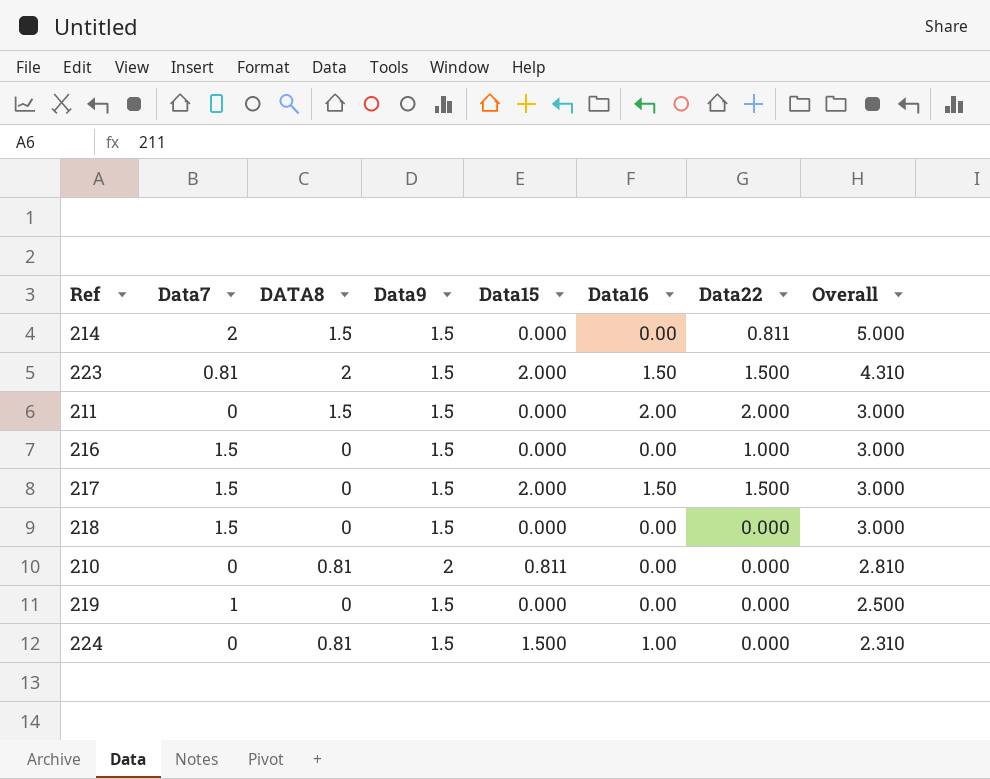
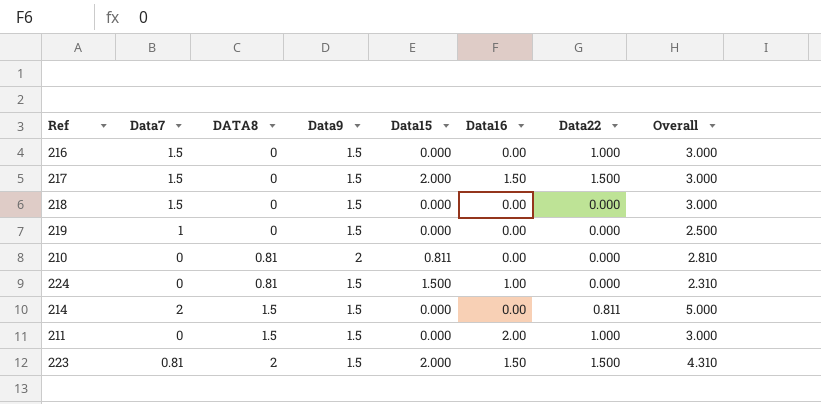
row order: Overall descending -> DATA8 ascending
211 | Data22: 2.000 -> 1.000

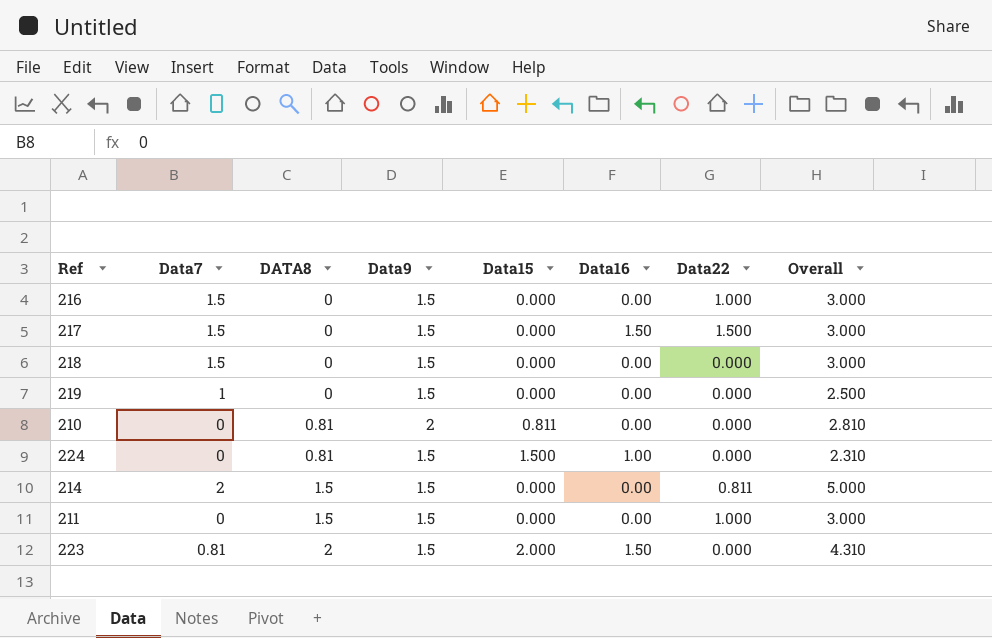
217 | Data15: 2.000 -> 0.000
211 | Data16: 2.00 -> 0.00
223 | Data22: 1.500 -> 0.000

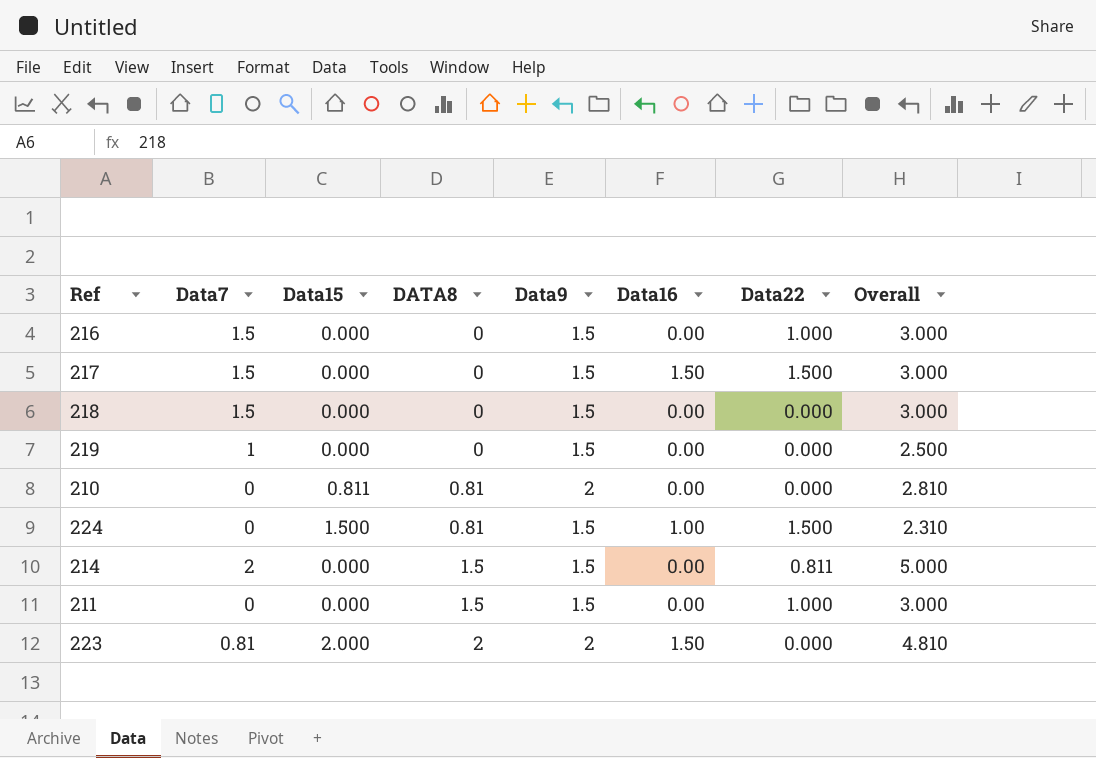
column Data15 | position: 5 -> 3
224 | Data22: 0.000 -> 1.500
223 | Data9: 1.5 -> 2
223 | Overall: 4.310 -> 4.810

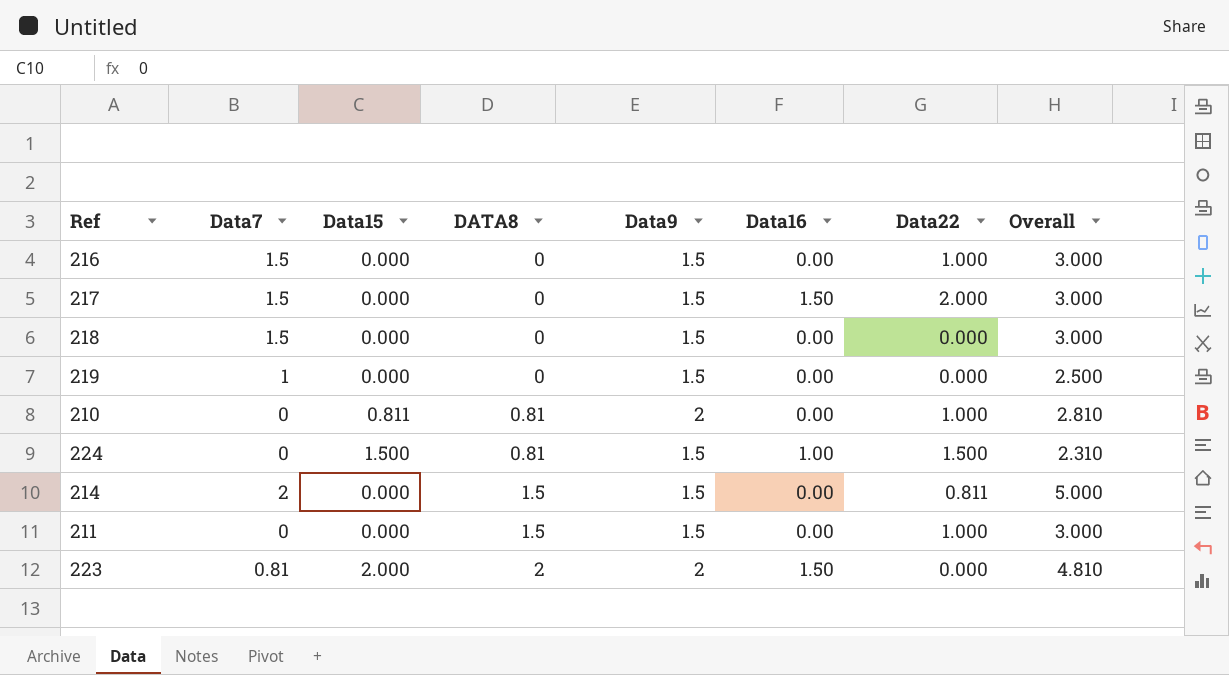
217 | Data22: 1.500 -> 2.000
210 | Data22: 0.000 -> 1.000

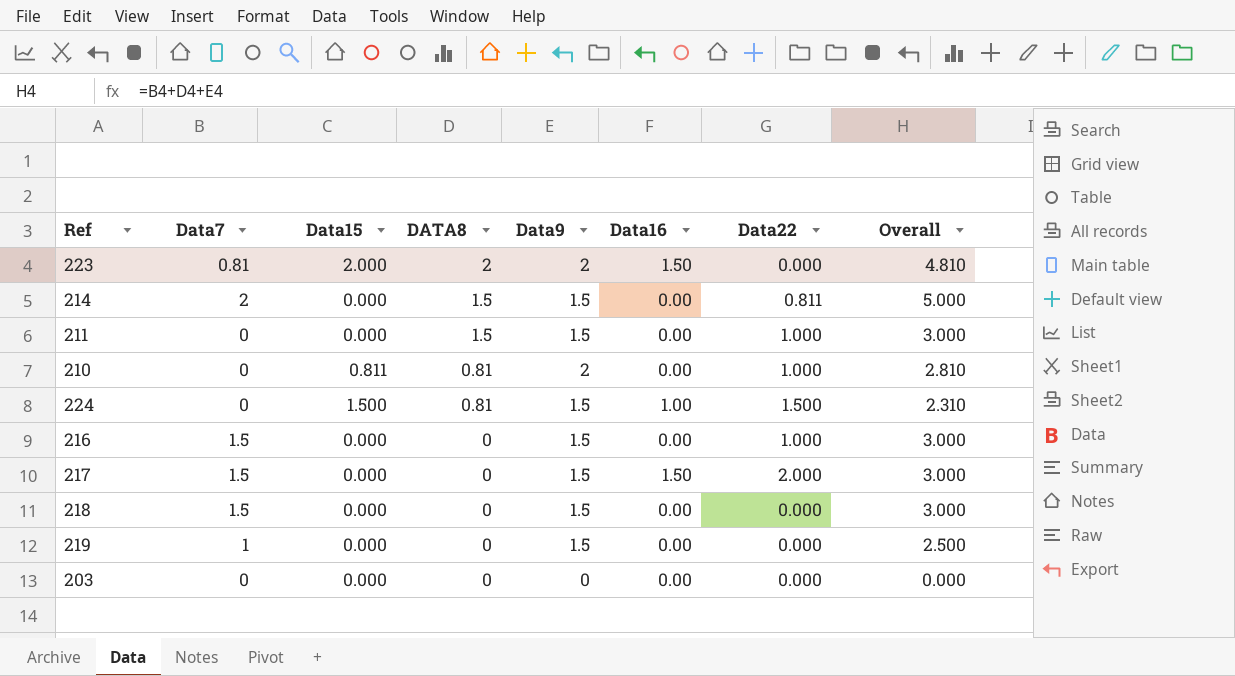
row order: DATA8 ascending -> DATA8 descending
row 203: none -> 0 | 0.000 | 0 | 0 | 0.00 | 0.000 | 0.000

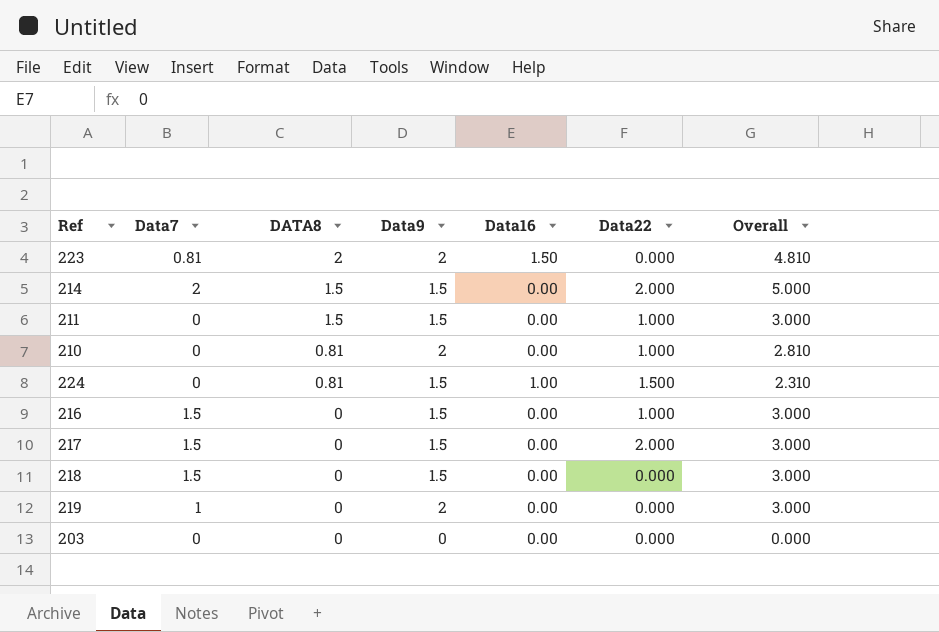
column Data15 | position: 3 -> none
214 | Data22: 0.811 -> 2.000
217 | Data16: 1.50 -> 0.00
219 | Data9: 1.5 -> 2
219 | Overall: 2.500 -> 3.000

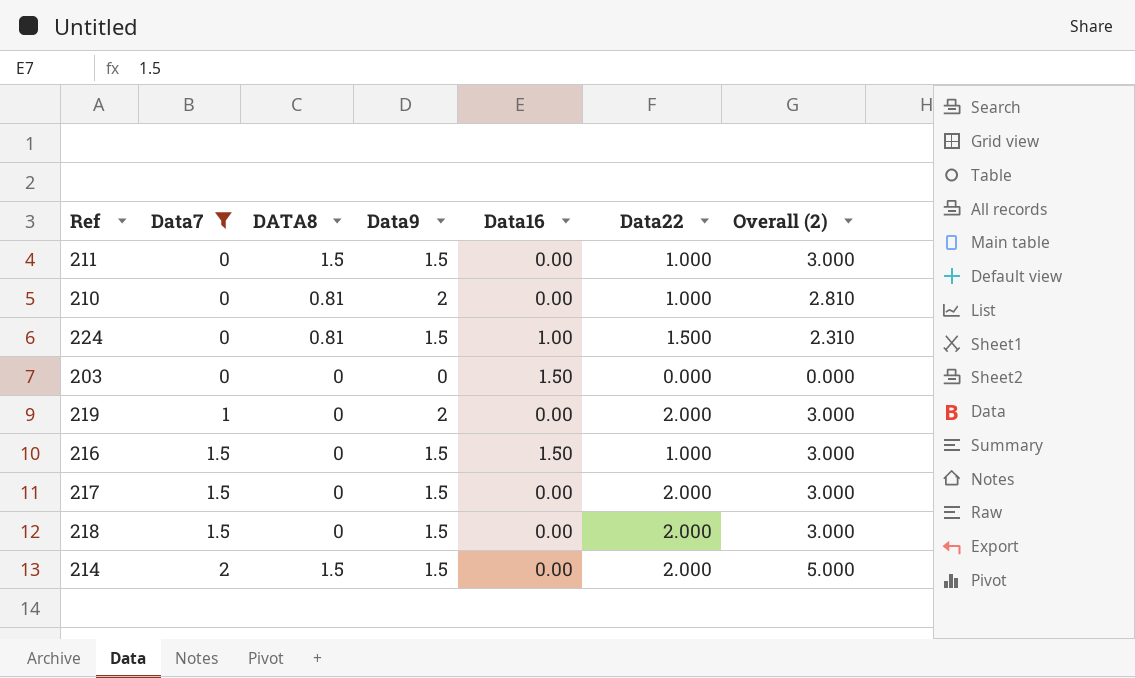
filter: none -> Data7 != 0.81
row order: DATA8 descending -> Data7 ascending
column name: Overall -> Overall (2)
203 | Data16: 0.00 -> 1.50
219 | Data22: 0.000 -> 2.000
216 | Data16: 0.00 -> 1.50
218 | Data22: 0.000 -> 2.000

